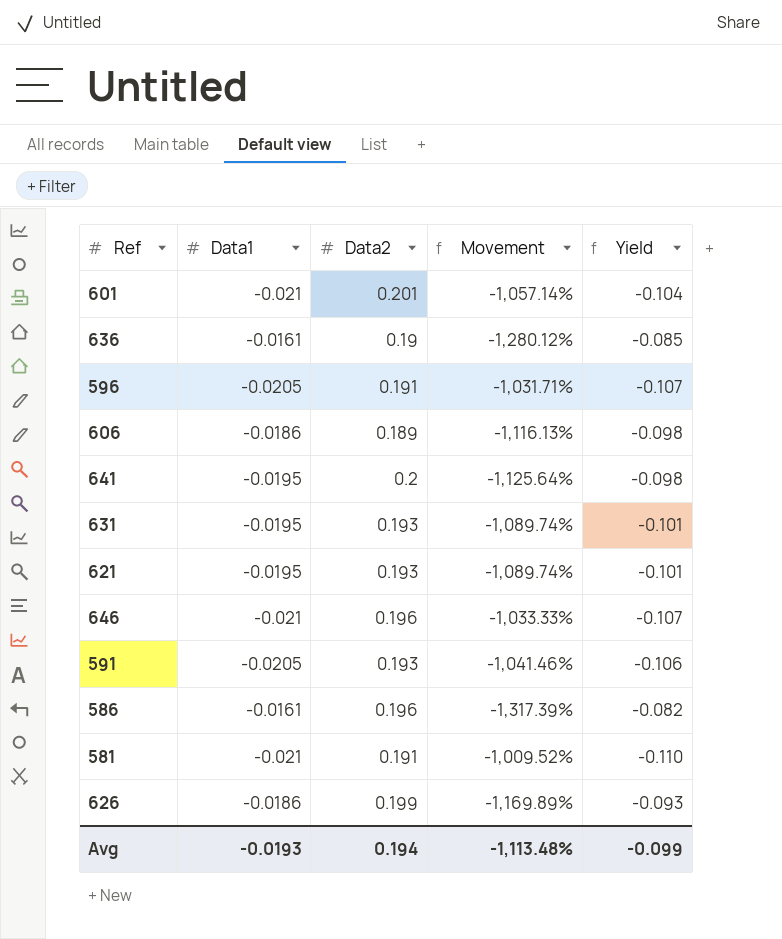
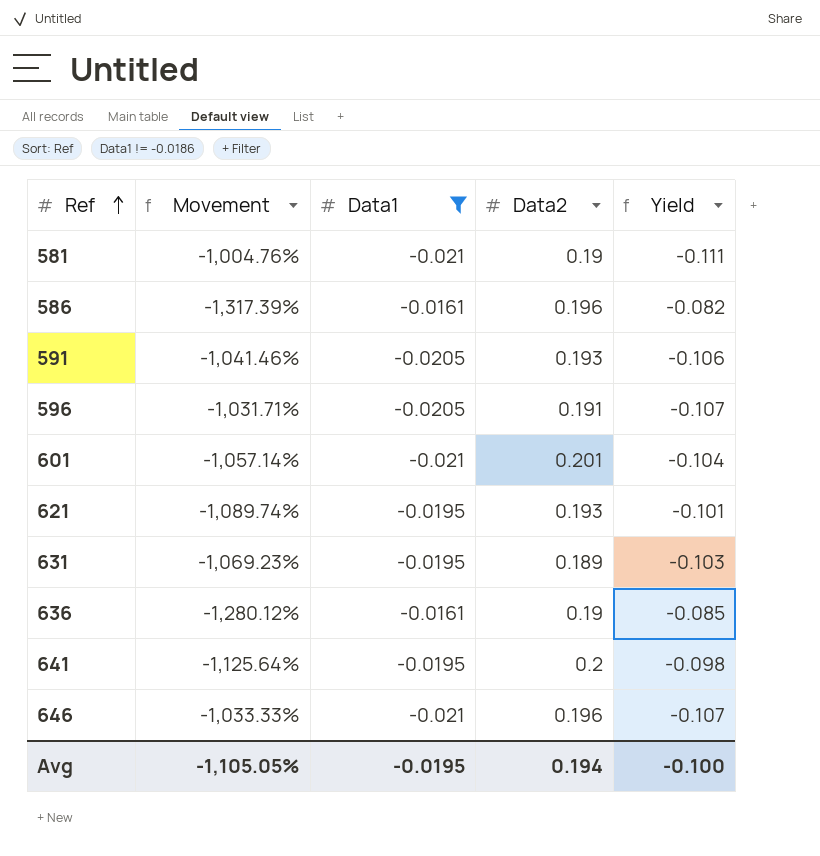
filter: none -> Data1 != -0.0186
row order: none -> Ref ascending
column Movement | position: 4 -> 2
581 | Movement: -1,009.52% -> -1,004.76%
581 | Data2: 0.191 -> 0.19
581 | Yield: -0.110 -> -0.111
631 | Movement: -1,089.74% -> -1,069.23%
631 | Data2: 0.193 -> 0.189
631 | Yield: -0.101 -> -0.103
Avg | Movement: -1,113.48% -> -1,105.05%
Avg | Data1: -0.0193 -> -0.0195
Avg | Yield: -0.099 -> -0.100

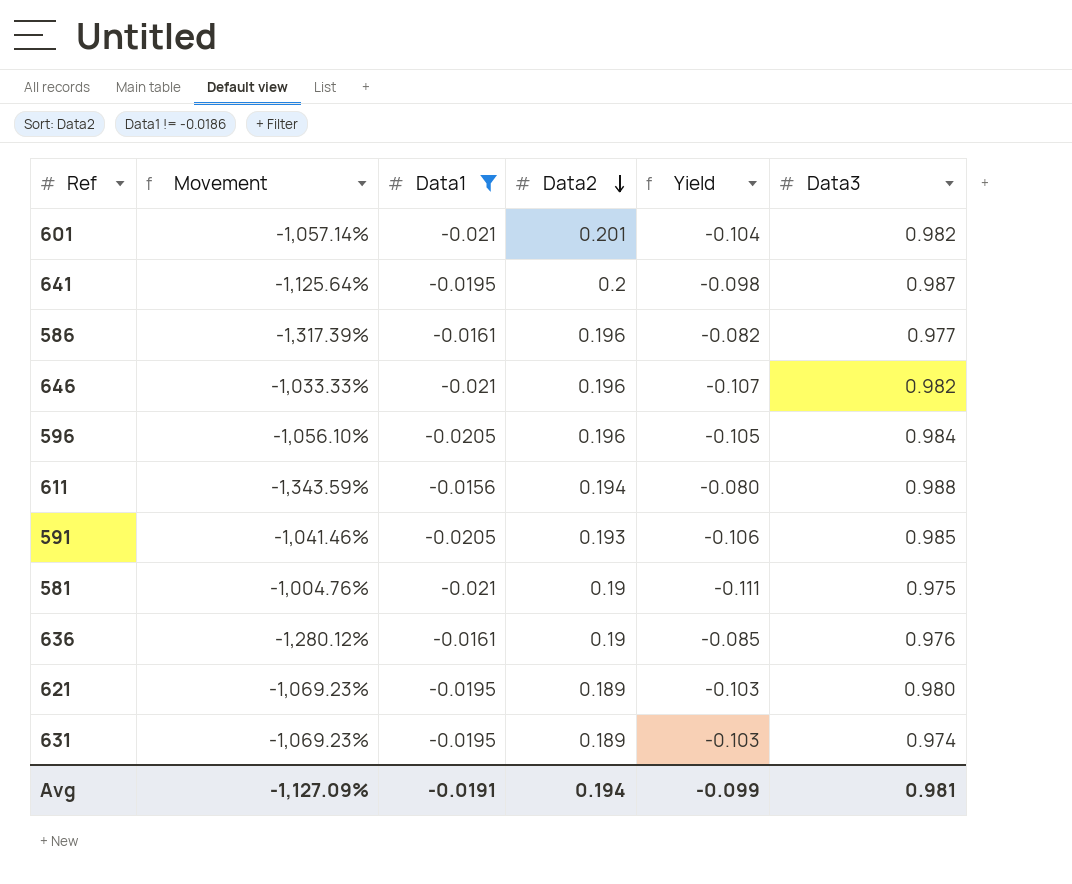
row order: Ref ascending -> Data2 descending
column Data3 | position: none -> 6
596 | Movement: -1,031.71% -> -1,056.10%
596 | Data2: 0.191 -> 0.196
596 | Yield: -0.107 -> -0.105
row 611: none -> -1,343.59% | -0.0156 | 0.194 | -0.080 | 0.988
621 | Movement: -1,089.74% -> -1,069.23%
621 | Data2: 0.193 -> 0.189
621 | Yield: -0.101 -> -0.103
Avg | Movement: -1,105.05% -> -1,127.09%
Avg | Data1: -0.0195 -> -0.0191
Avg | Yield: -0.100 -> -0.099

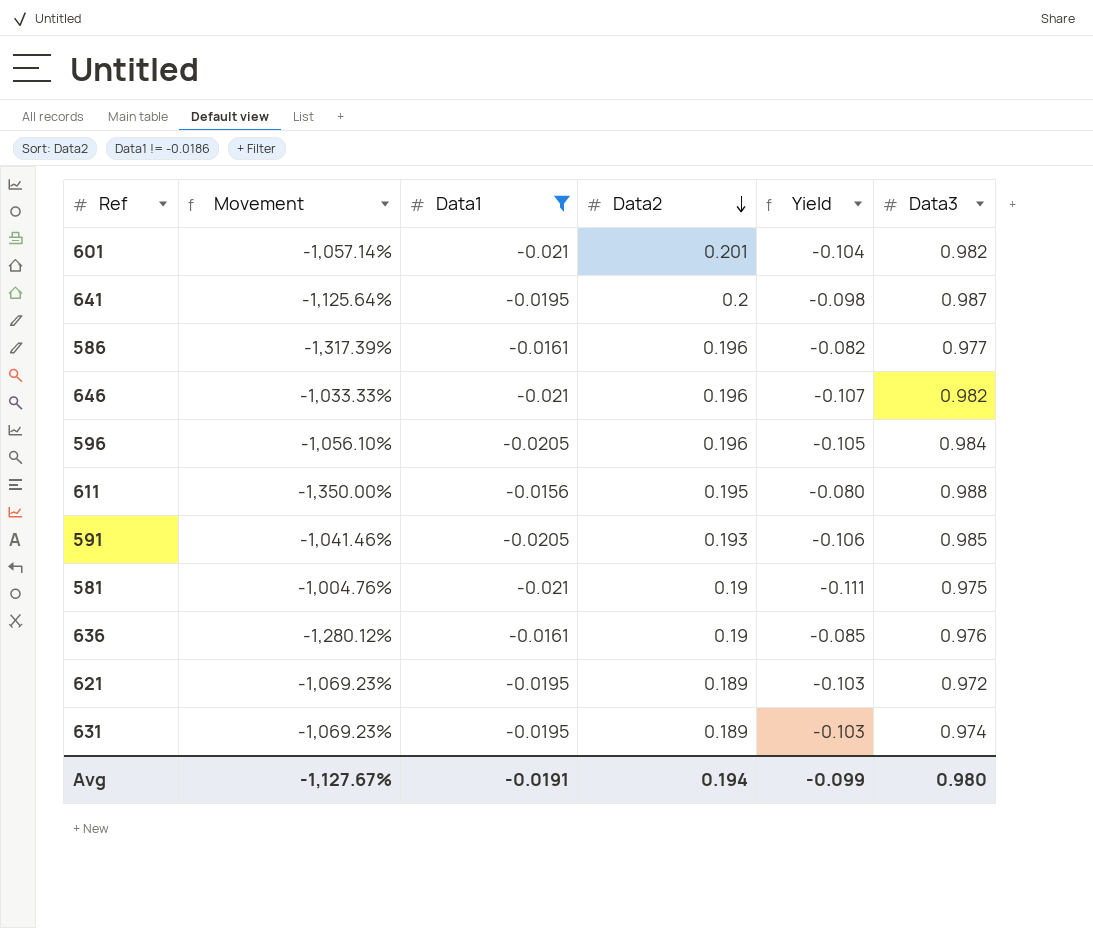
611 | Movement: -1,343.59% -> -1,350.00%
611 | Data2: 0.194 -> 0.195
621 | Data3: 0.980 -> 0.972
Avg | Movement: -1,127.09% -> -1,127.67%
Avg | Data3: 0.981 -> 0.980

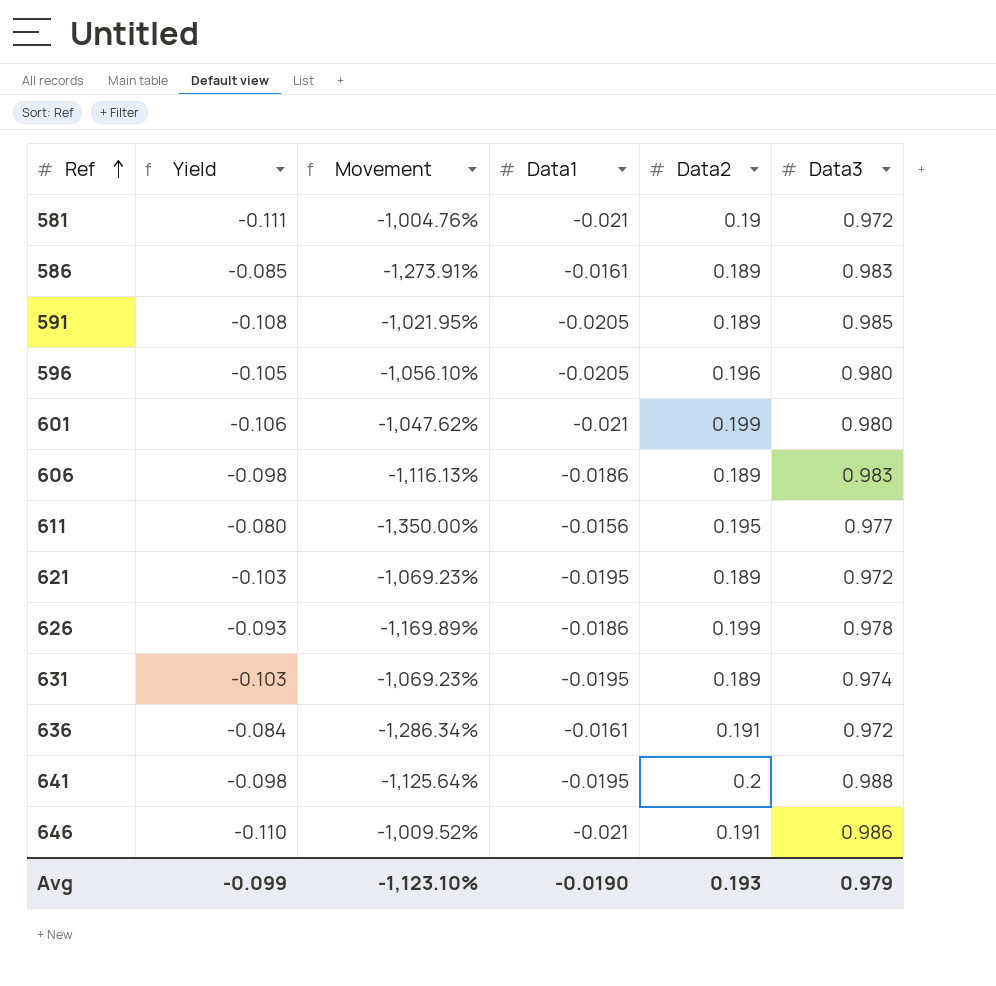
filter: Data1 != -0.0186 -> none
row order: Data2 descending -> Ref ascending
column Yield | position: 5 -> 2
581 | Data3: 0.975 -> 0.972
586 | Yield: -0.082 -> -0.085
586 | Movement: -1,317.39% -> -1,273.91%
586 | Data2: 0.196 -> 0.189
586 | Data3: 0.977 -> 0.983
591 | Yield: -0.106 -> -0.108
591 | Movement: -1,041.46% -> -1,021.95%
591 | Data2: 0.193 -> 0.189
596 | Data3: 0.984 -> 0.980
601 | Yield: -0.104 -> -0.106
601 | Movement: -1,057.14% -> -1,047.62%
601 | Data2: 0.201 -> 0.199
601 | Data3: 0.982 -> 0.980
611 | Data3: 0.988 -> 0.977
636 | Yield: -0.085 -> -0.084
636 | Movement: -1,280.12% -> -1,286.34%
636 | Data2: 0.19 -> 0.191
636 | Data3: 0.976 -> 0.972
641 | Data3: 0.987 -> 0.988
646 | Yield: -0.107 -> -0.110
646 | Movement: -1,033.33% -> -1,009.52%
646 | Data2: 0.196 -> 0.191
646 | Data3: 0.982 -> 0.986
Avg | Movement: -1,127.67% -> -1,123.10%
Avg | Data1: -0.0191 -> -0.0190
Avg | Data2: 0.194 -> 0.193
Avg | Data3: 0.980 -> 0.979

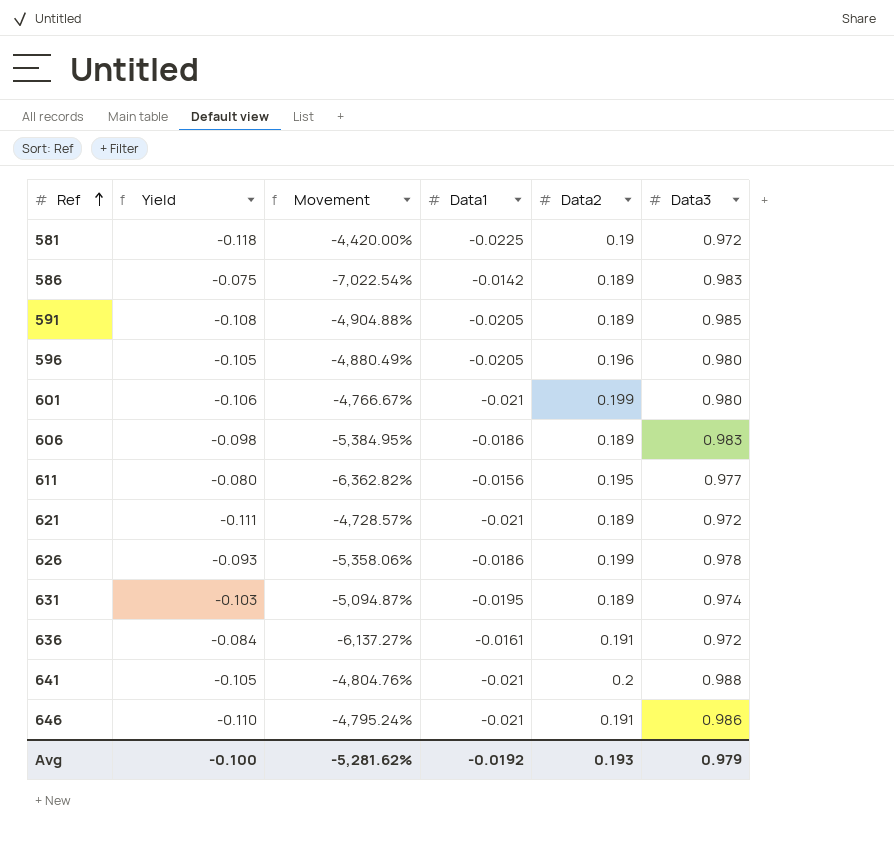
column Movement | formula: ([Data2] - [Data1]) / [Data1] -> ([Data3] - [Data1]) / [Data1]
581 | Yield: -0.111 -> -0.118
581 | Data1: -0.021 -> -0.0225
586 | Yield: -0.085 -> -0.075
586 | Data1: -0.0161 -> -0.0142
621 | Yield: -0.103 -> -0.111
621 | Data1: -0.0195 -> -0.021
641 | Yield: -0.098 -> -0.105
641 | Data1: -0.0195 -> -0.021
Avg | Yield: -0.099 -> -0.100
Avg | Movement: -1,123.10% -> -5,281.62%
Avg | Data1: -0.0190 -> -0.0192

